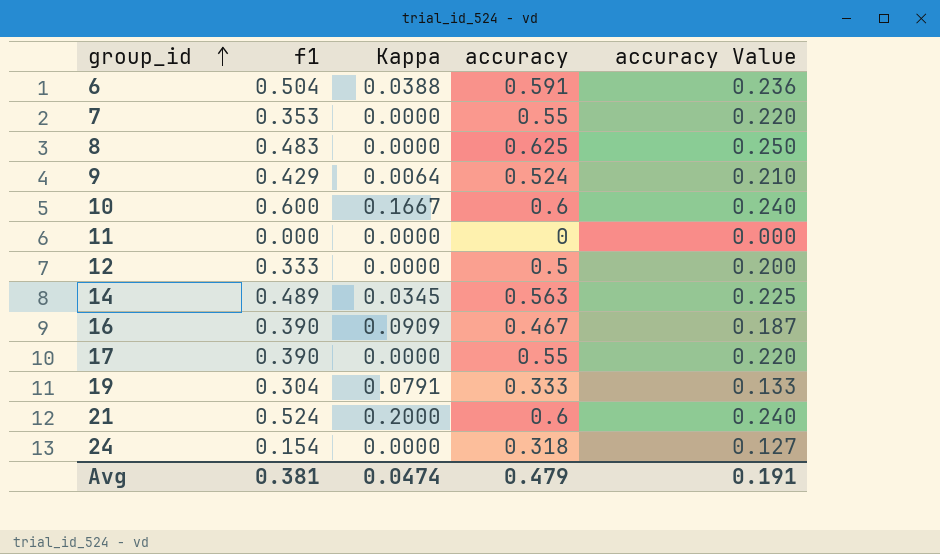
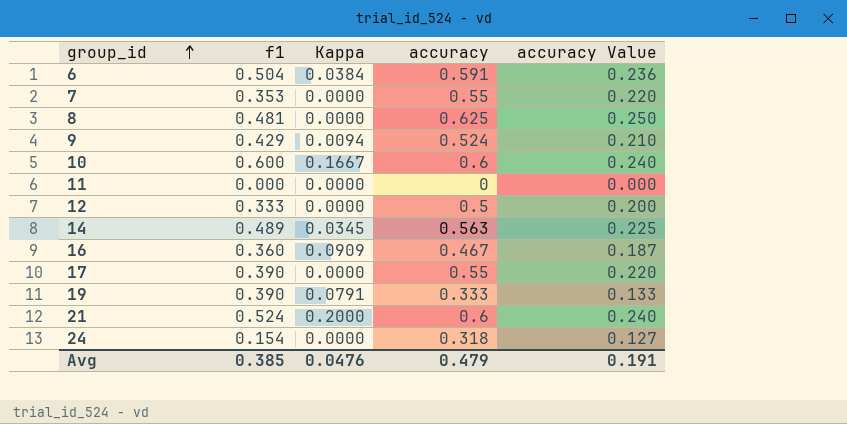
6 | Kappa: 0.0388 -> 0.0384
8 | f1: 0.483 -> 0.481
9 | Kappa: 0.0064 -> 0.0094
16 | f1: 0.390 -> 0.360
19 | f1: 0.304 -> 0.390
Avg | f1: 0.381 -> 0.385
Avg | Kappa: 0.0474 -> 0.0476

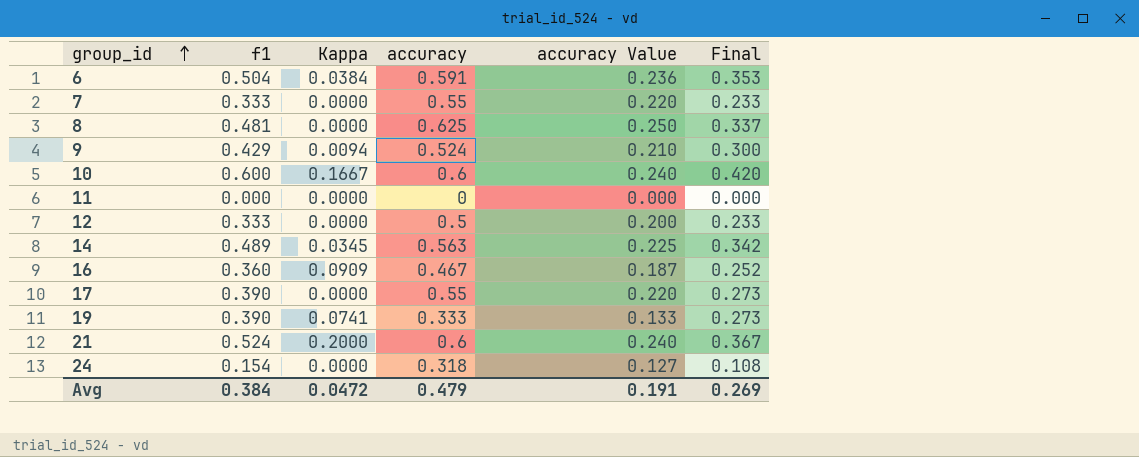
column Final | formula: none -> [f1] * 0.7
7 | f1: 0.353 -> 0.333
19 | Kappa: 0.0791 -> 0.0741
Avg | f1: 0.385 -> 0.384
Avg | Kappa: 0.0476 -> 0.0472

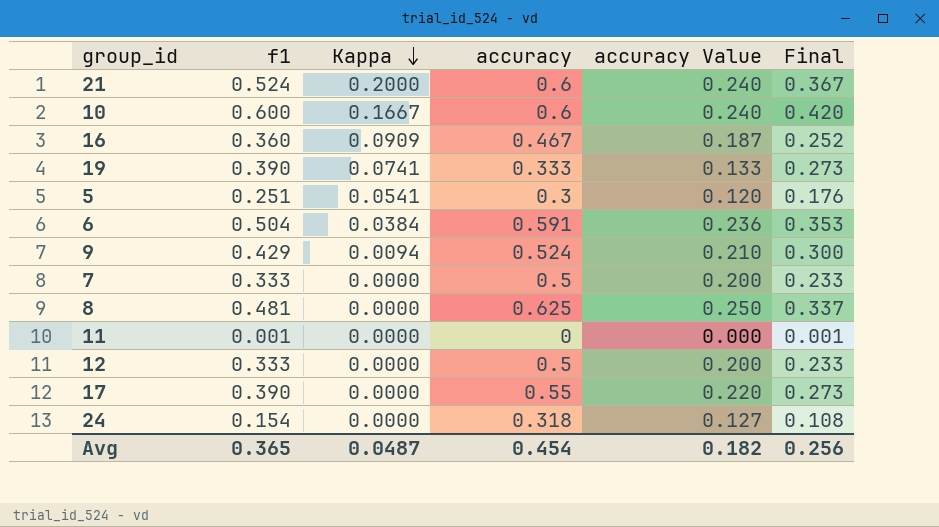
row order: group_id ascending -> Kappa descending
row 14: 0.489 | 0.0345 | 0.563 | 0.225 | 0.342 -> none
row 5: none -> 0.251 | 0.0541 | 0.3 | 0.120 | 0.176
7 | accuracy: 0.55 -> 0.5
7 | accuracy Value: 0.220 -> 0.200
11 | f1: 0.000 -> 0.001
11 | Final: 0.000 -> 0.001
Avg | f1: 0.384 -> 0.365
Avg | Kappa: 0.0472 -> 0.0487
Avg | accuracy: 0.479 -> 0.454
Avg | accuracy Value: 0.191 -> 0.182
Avg | Final: 0.269 -> 0.256

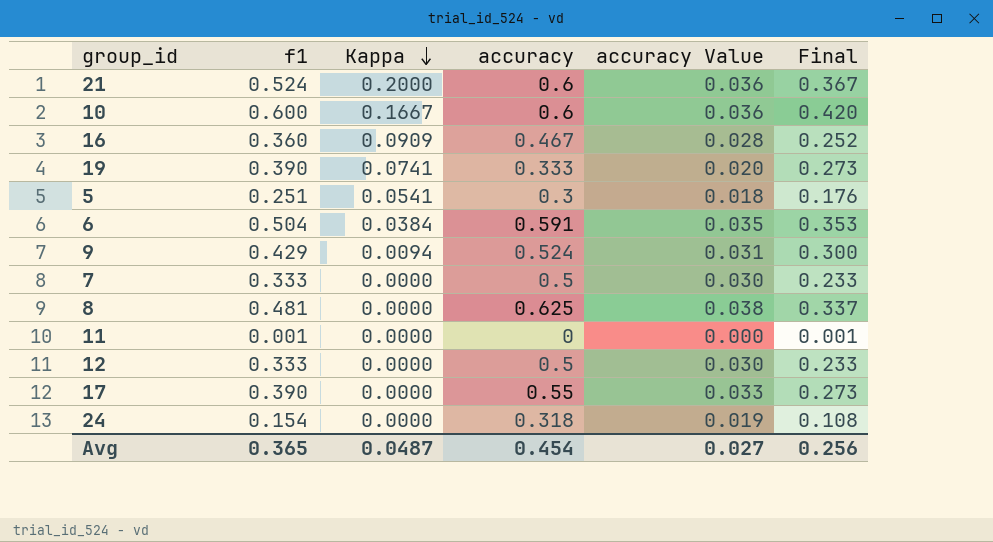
column accuracy Value | formula: [accuracy] * 0.4 -> [accuracy] * 0.06
Avg | accuracy Value: 0.182 -> 0.027

